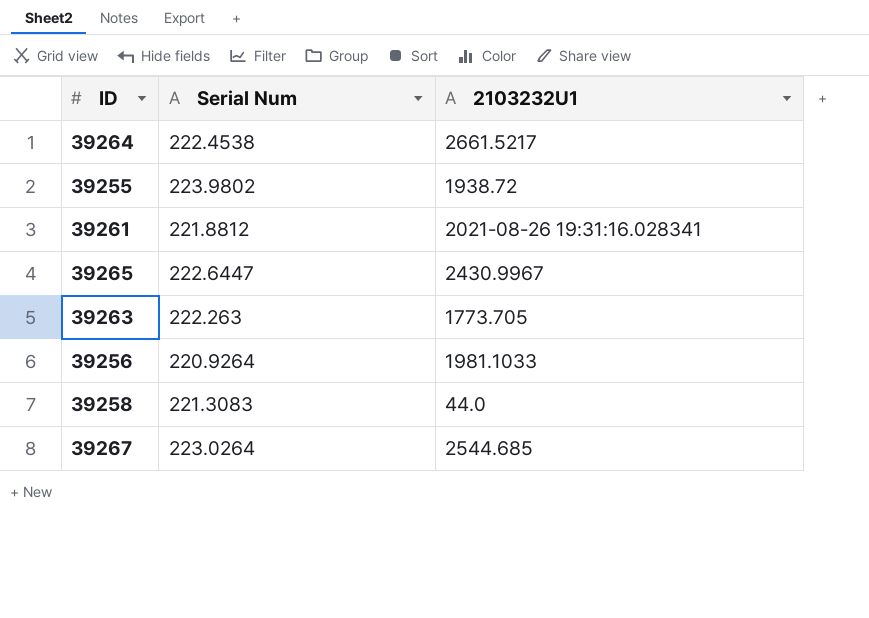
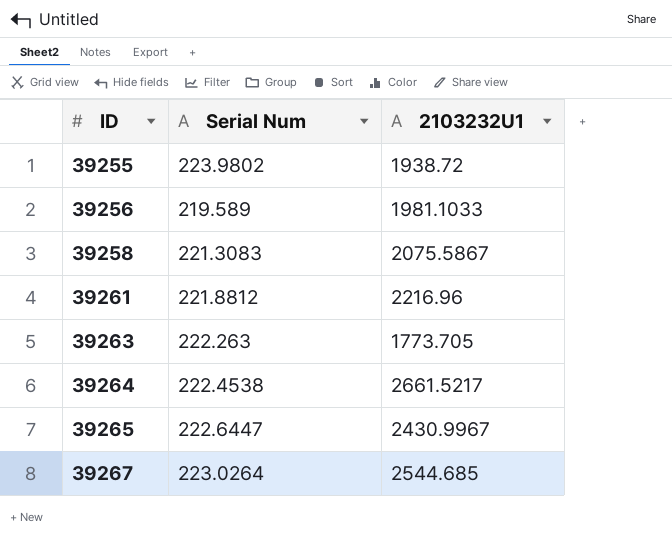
row order: none -> ID ascending
39256 | Serial Num: 220.9264 -> 219.589
39258 | 2103232U1: 44.0 -> 2075.5867
39261 | 2103232U1: 2021-08-26 19:31:16.028341 -> 2216.96

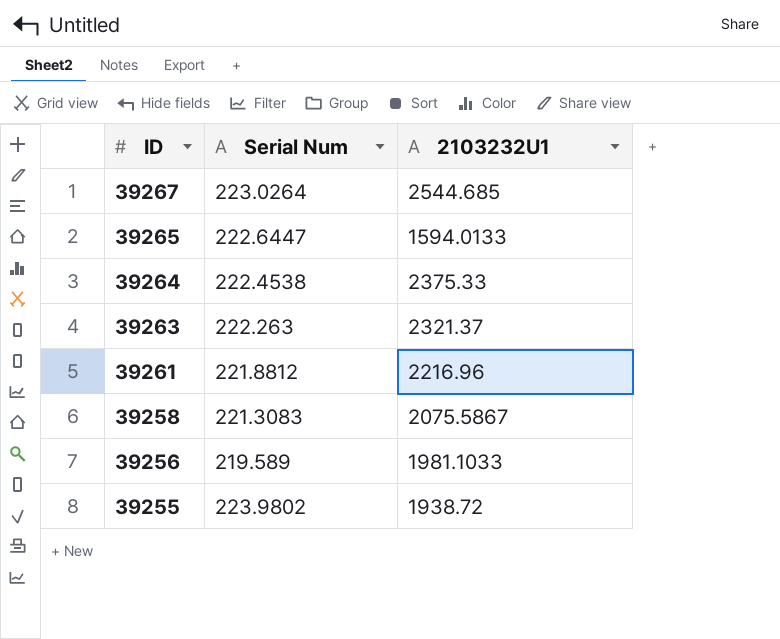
row order: ID ascending -> ID descending
39265 | 2103232U1: 2430.9967 -> 1594.0133
39264 | 2103232U1: 2661.5217 -> 2375.33
39263 | 2103232U1: 1773.705 -> 2321.37

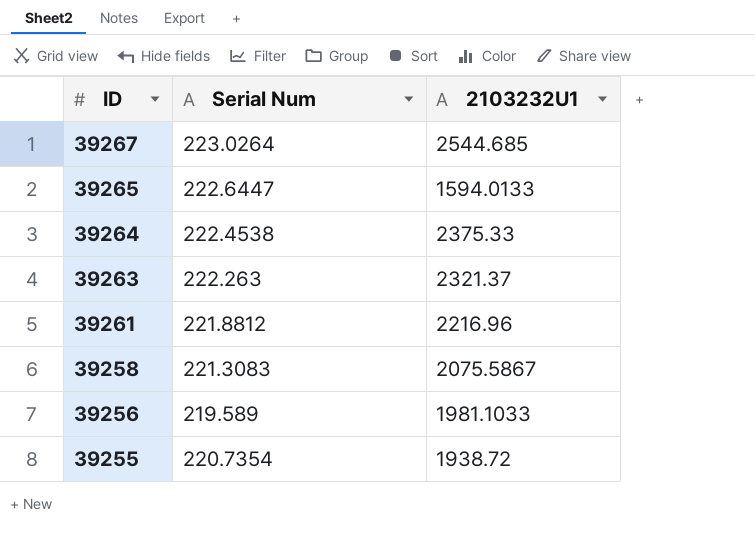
39255 | Serial Num: 223.9802 -> 220.7354

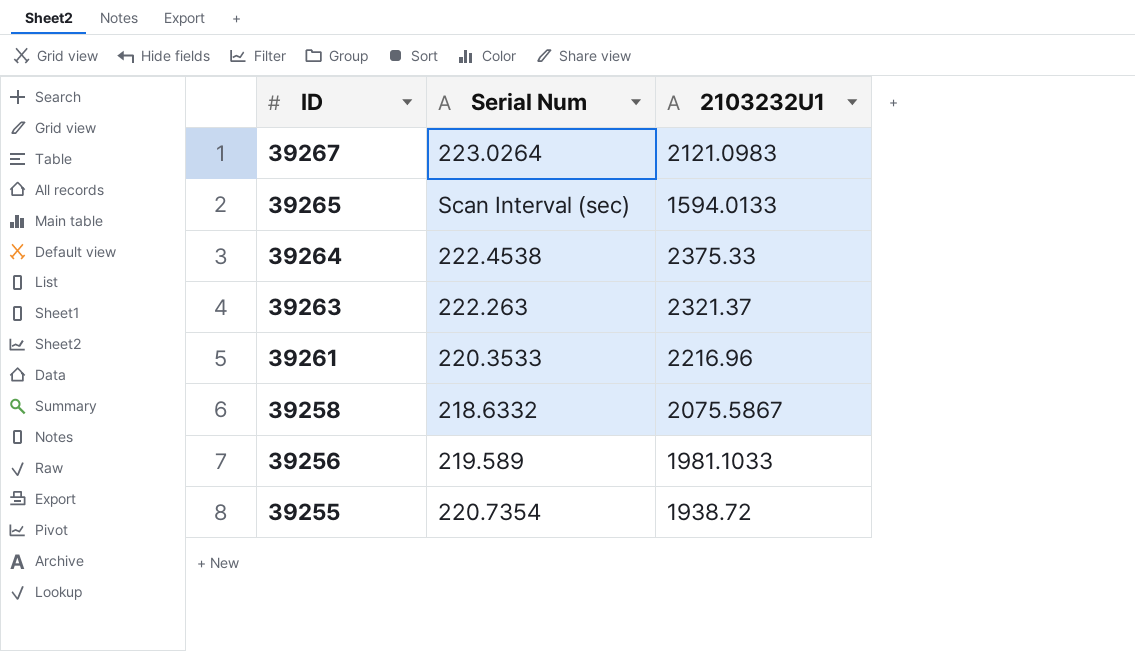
39267 | 2103232U1: 2544.685 -> 2121.0983
39265 | Serial Num: 222.6447 -> Scan Interval (sec)
39261 | Serial Num: 221.8812 -> 220.3533
39258 | Serial Num: 221.3083 -> 218.6332

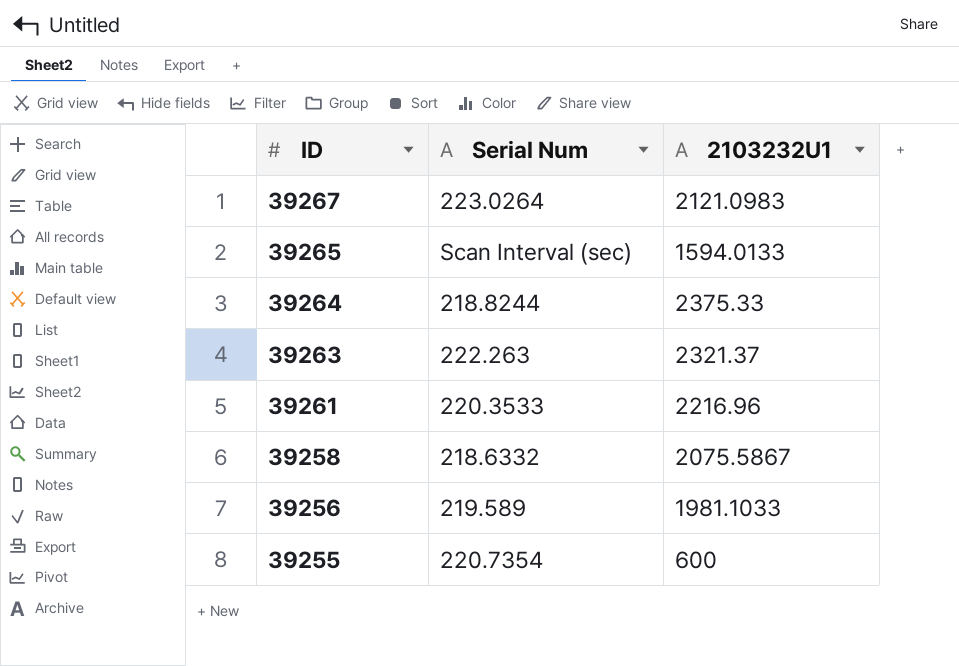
39264 | Serial Num: 222.4538 -> 218.8244
39255 | 2103232U1: 1938.72 -> 600

